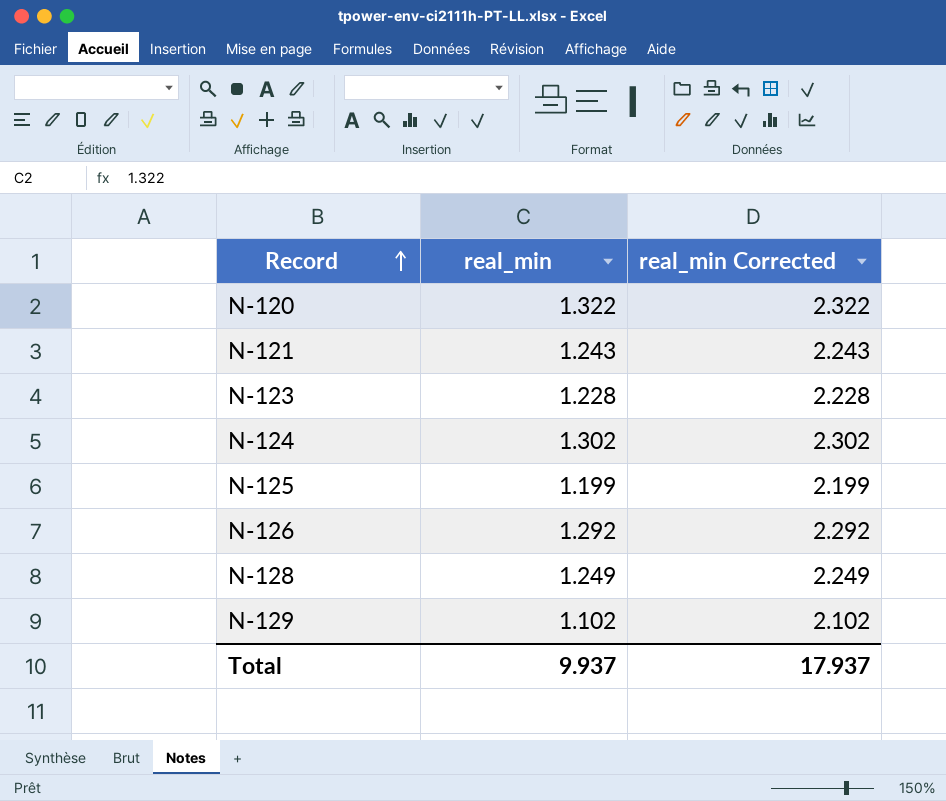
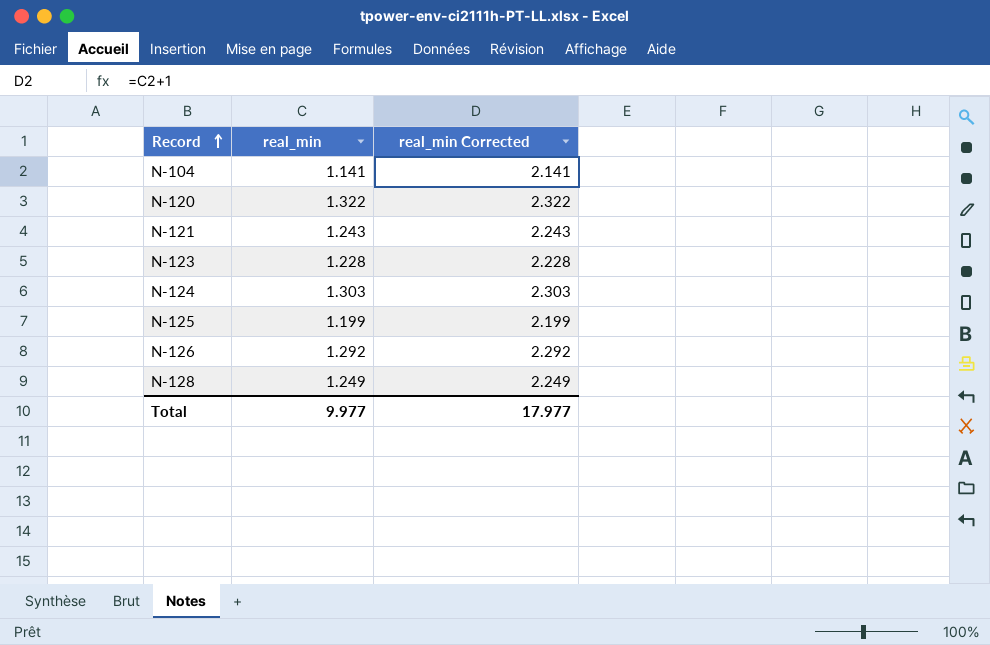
row N-129: 1.102 | 2.102 -> none
row N-104: none -> 1.141 | 2.141
N-124 | real_min: 1.302 -> 1.303
N-124 | real_min Corrected: 2.302 -> 2.303
Total | real_min: 9.937 -> 9.977
Total | real_min Corrected: 17.937 -> 17.977

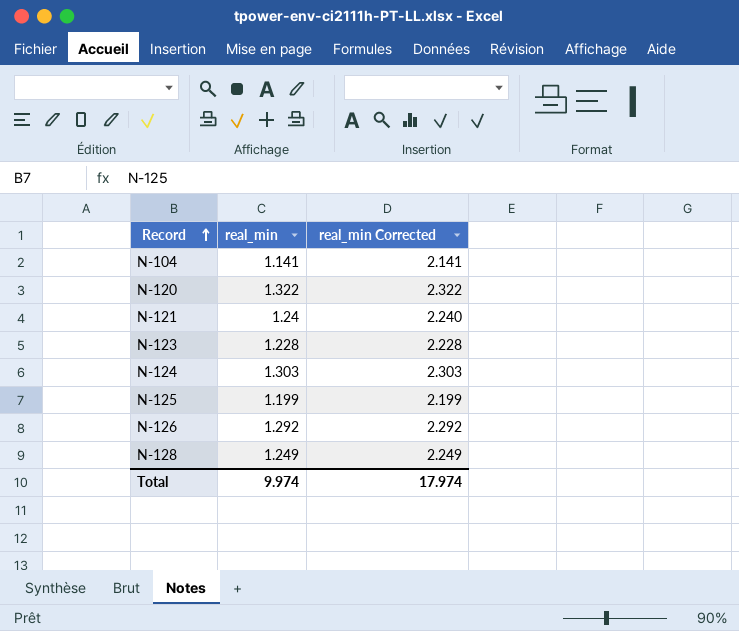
N-121 | real_min: 1.243 -> 1.24
N-121 | real_min Corrected: 2.243 -> 2.240
Total | real_min: 9.977 -> 9.974
Total | real_min Corrected: 17.977 -> 17.974

